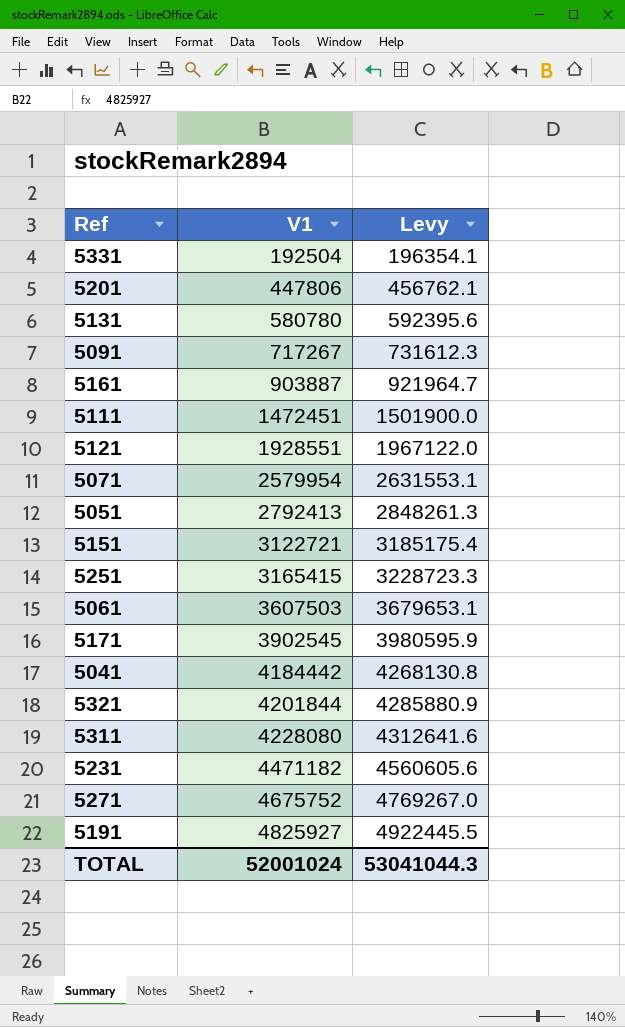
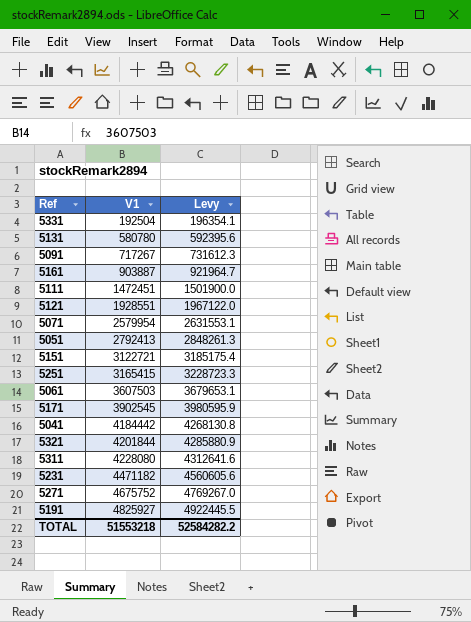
row 5201: 447806 | 456762.1 -> none
TOTAL | V1: 52001024 -> 51553218
TOTAL | Levy: 53041044.3 -> 52584282.2

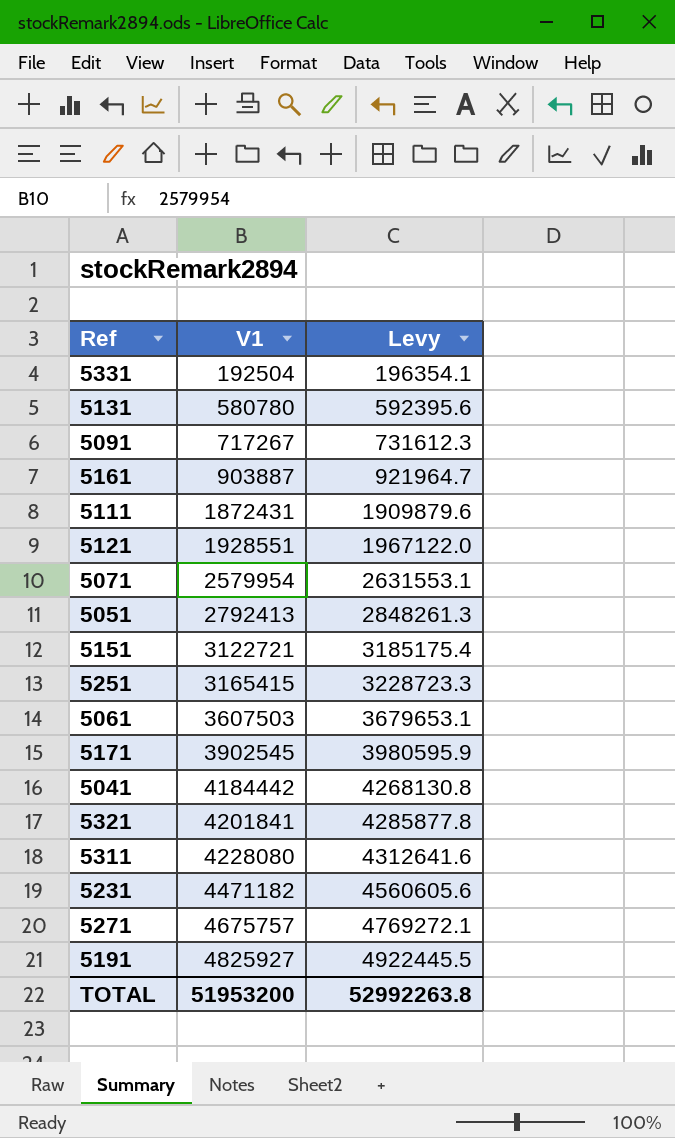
5111 | V1: 1472451 -> 1872431
5111 | Levy: 1501900.0 -> 1909879.6
5321 | V1: 4201844 -> 4201841
5321 | Levy: 4285880.9 -> 4285877.8
5271 | V1: 4675752 -> 4675757
5271 | Levy: 4769267.0 -> 4769272.1
TOTAL | V1: 51553218 -> 51953200
TOTAL | Levy: 52584282.2 -> 52992263.8

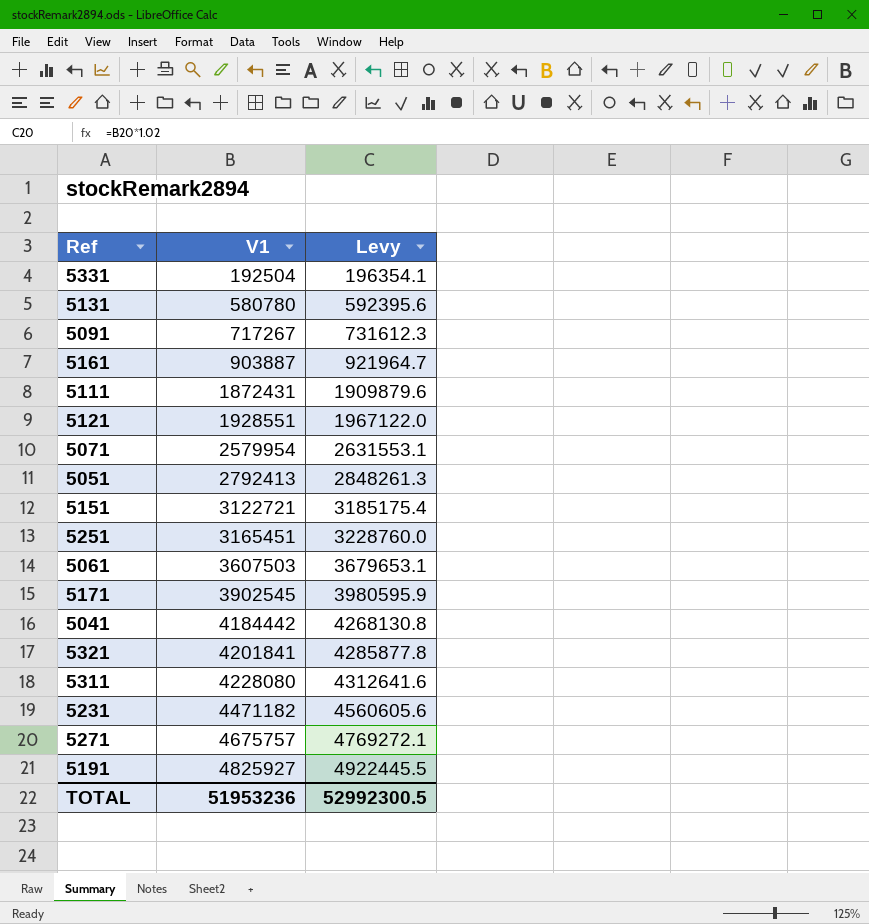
5251 | V1: 3165415 -> 3165451
5251 | Levy: 3228723.3 -> 3228760.0
TOTAL | V1: 51953200 -> 51953236
TOTAL | Levy: 52992263.8 -> 52992300.5

